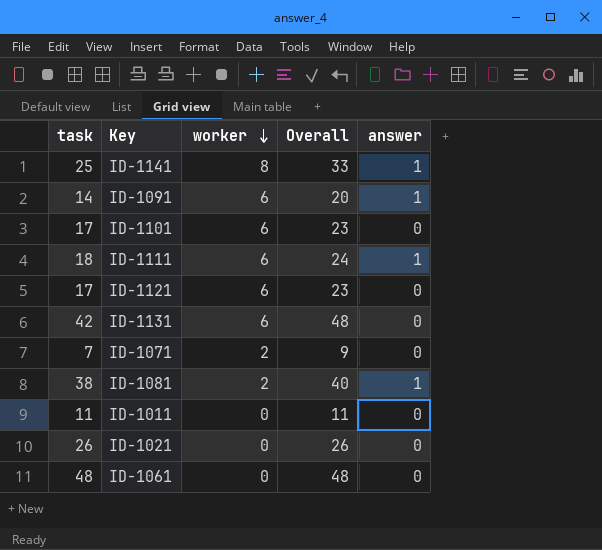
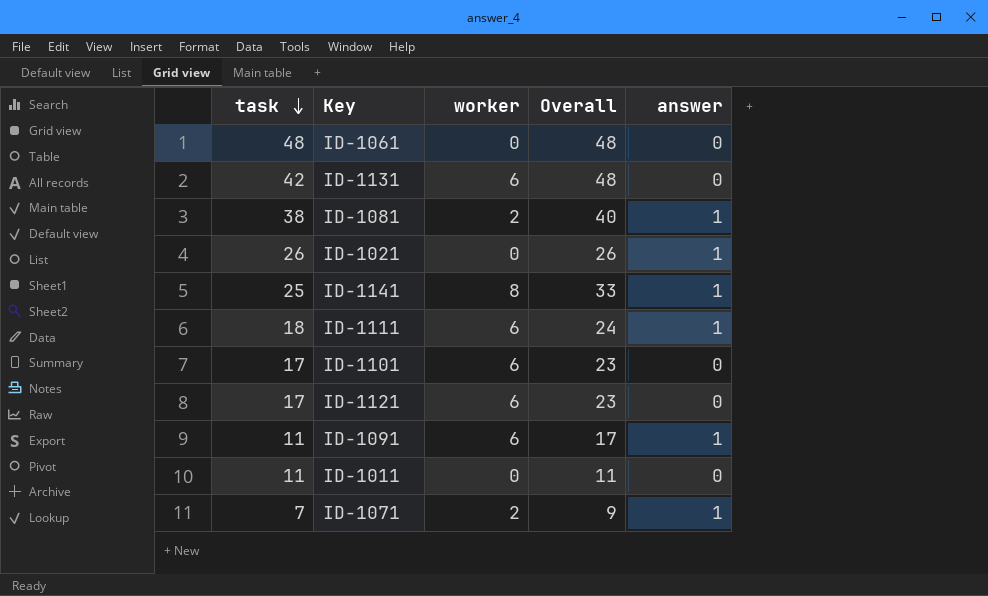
row order: worker descending -> task descending
ID-1021 | answer: 0 -> 1
ID-1091 | task: 14 -> 11
ID-1091 | Overall: 20 -> 17
ID-1071 | answer: 0 -> 1

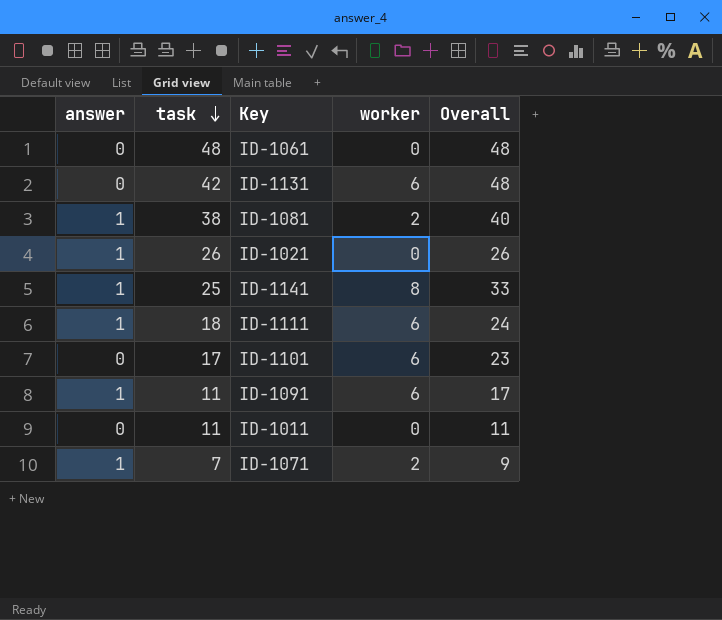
column answer | position: 5 -> 1
row ID-1121: 17 | 6 | 23 | 0 -> none

